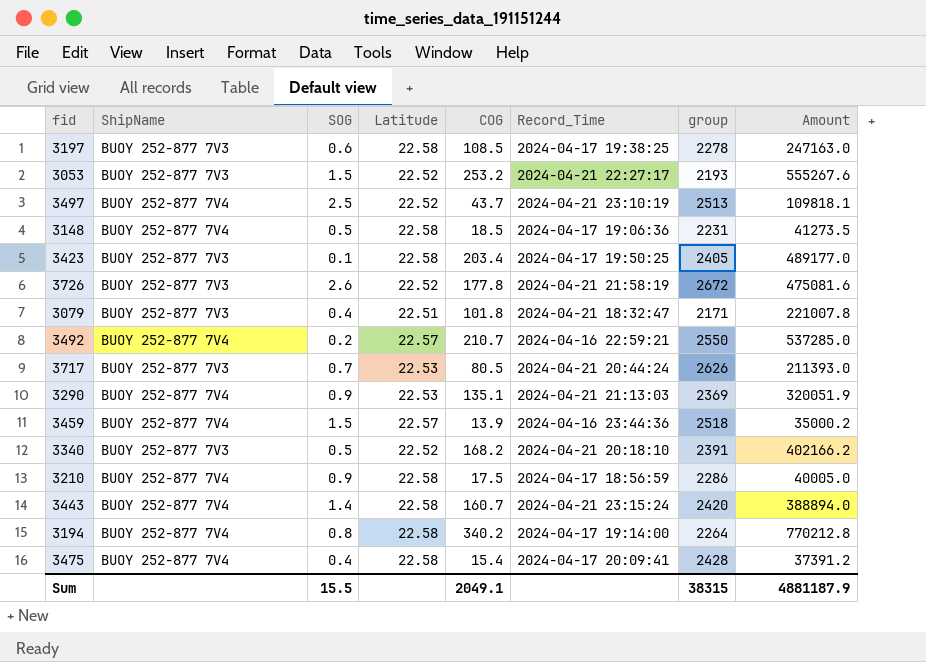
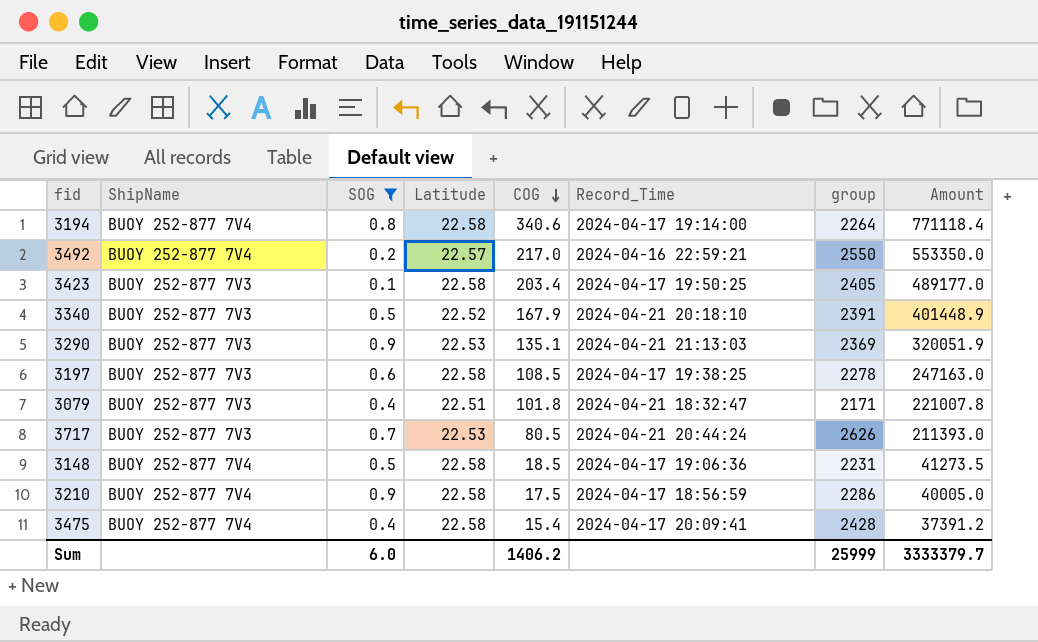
filter: none -> SOG <= 0.9
row order: none -> COG descending
3194 | COG: 340.2 -> 340.6
3194 | Amount: 770212.8 -> 771118.4
3492 | COG: 210.7 -> 217.0
3492 | Amount: 537285.0 -> 553350.0
3340 | COG: 168.2 -> 167.9
3340 | Amount: 402166.2 -> 401448.9
3290 | ShipName: BUOY 252-877 7V4 -> BUOY 252-877 7V3
Sum | SOG: 15.5 -> 6.0
Sum | COG: 2049.1 -> 1406.2
Sum | group: 38315 -> 25999
Sum | Amount: 4881187.9 -> 3333379.7

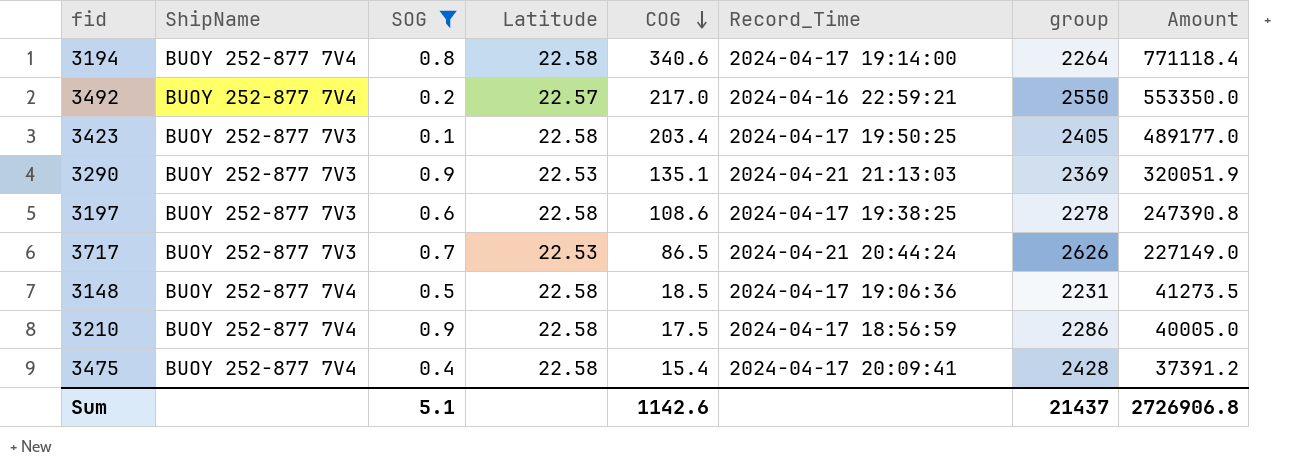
row 3340: BUOY 252-877 7V3 | 0.5 | 22.52 | 167.9 | 2024-04-21 20:18:10 | 2391 | 401448.9 -> none
row 3079: BUOY 252-877 7V3 | 0.4 | 22.51 | 101.8 | 2024-04-21 18:32:47 | 2171 | 221007.8 -> none
3197 | COG: 108.5 -> 108.6
3197 | Amount: 247163.0 -> 247390.8
3717 | COG: 80.5 -> 86.5
3717 | Amount: 211393.0 -> 227149.0
Sum | SOG: 6.0 -> 5.1
Sum | COG: 1406.2 -> 1142.6
Sum | group: 25999 -> 21437
Sum | Amount: 3333379.7 -> 2726906.8

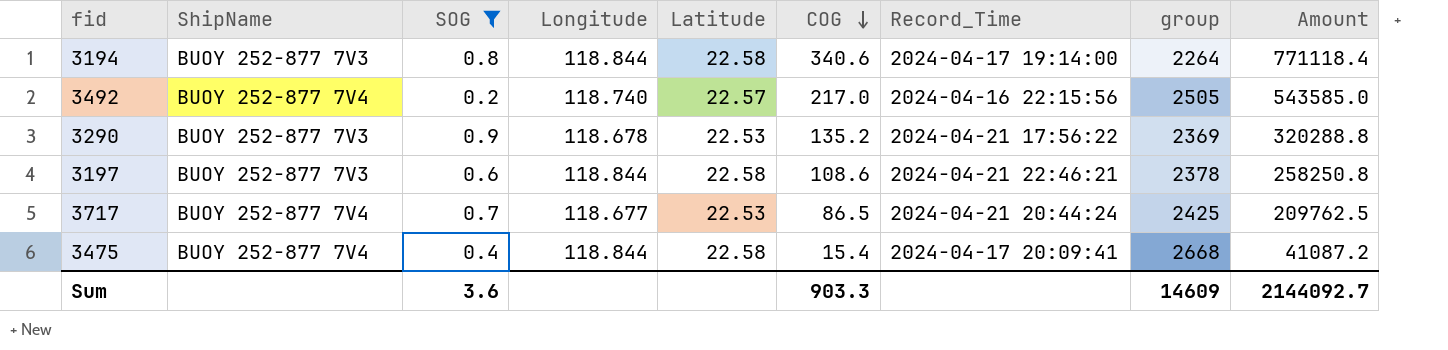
column Longitude | position: none -> 4
row 3423: BUOY 252-877 7V3 | 0.1 | 22.58 | 203.4 | 2024-04-17 19:50:25 | 2405 | 489177.0 -> none
row 3148: BUOY 252-877 7V4 | 0.5 | 22.58 | 18.5 | 2024-04-17 19:06:36 | 2231 | 41273.5 -> none
row 3210: BUOY 252-877 7V4 | 0.9 | 22.58 | 17.5 | 2024-04-17 18:56:59 | 2286 | 40005.0 -> none
3194 | ShipName: BUOY 252-877 7V4 -> BUOY 252-877 7V3
3492 | Record_Time: 2024-04-16 22:59:21 -> 2024-04-16 22:15:56
3492 | group: 2550 -> 2505
3492 | Amount: 553350.0 -> 543585.0
3290 | COG: 135.1 -> 135.2
3290 | Record_Time: 2024-04-21 21:13:03 -> 2024-04-21 17:56:22
3290 | Amount: 320051.9 -> 320288.8
3197 | Record_Time: 2024-04-17 19:38:25 -> 2024-04-21 22:46:21
3197 | group: 2278 -> 2378
3197 | Amount: 247390.8 -> 258250.8
3717 | ShipName: BUOY 252-877 7V3 -> BUOY 252-877 7V4
3717 | group: 2626 -> 2425
3717 | Amount: 227149.0 -> 209762.5
3475 | group: 2428 -> 2668
3475 | Amount: 37391.2 -> 41087.2
Sum | SOG: 5.1 -> 3.6
Sum | COG: 1142.6 -> 903.3
Sum | group: 21437 -> 14609
Sum | Amount: 2726906.8 -> 2144092.7

